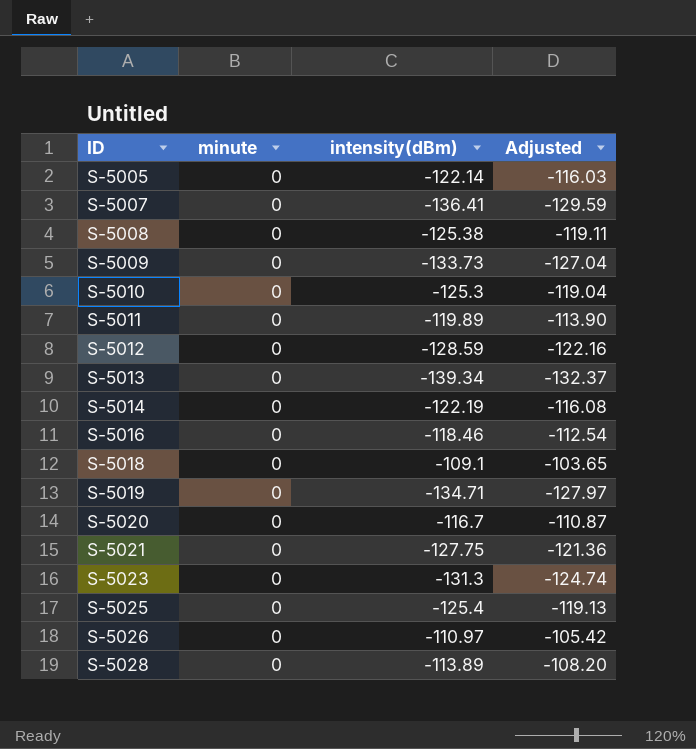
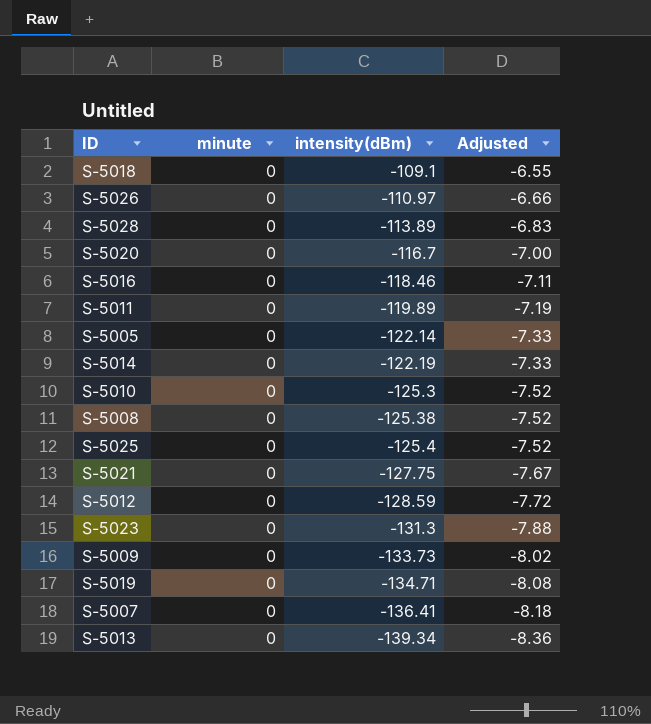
row order: ID ascending -> intensity(dBm) descending
column Adjusted | formula: [intensity(dBm)] * 0.95 -> [intensity(dBm)] * 0.06

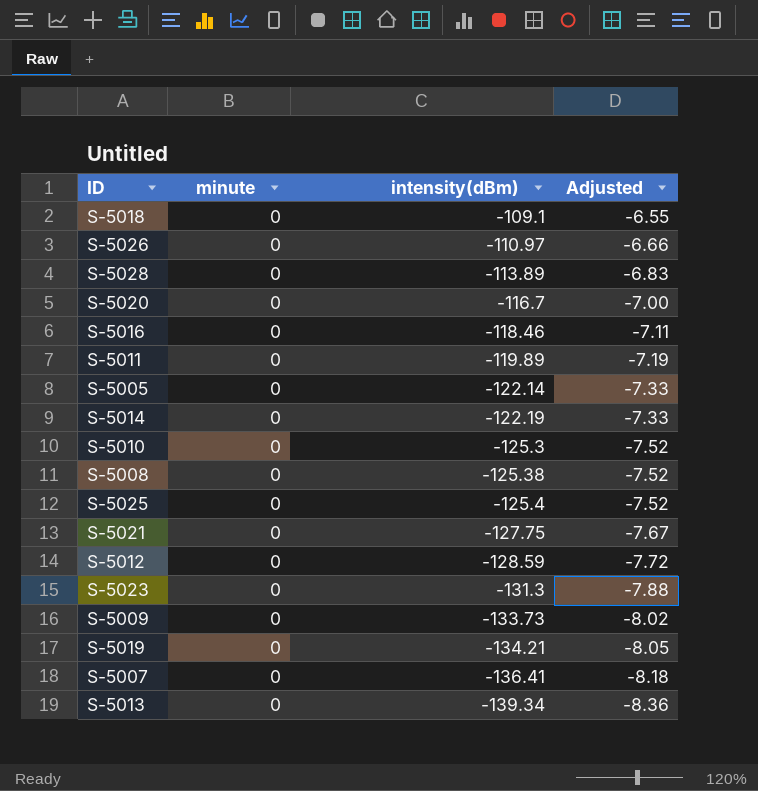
S-5019 | intensity(dBm): -134.71 -> -134.21
S-5019 | Adjusted: -8.08 -> -8.05

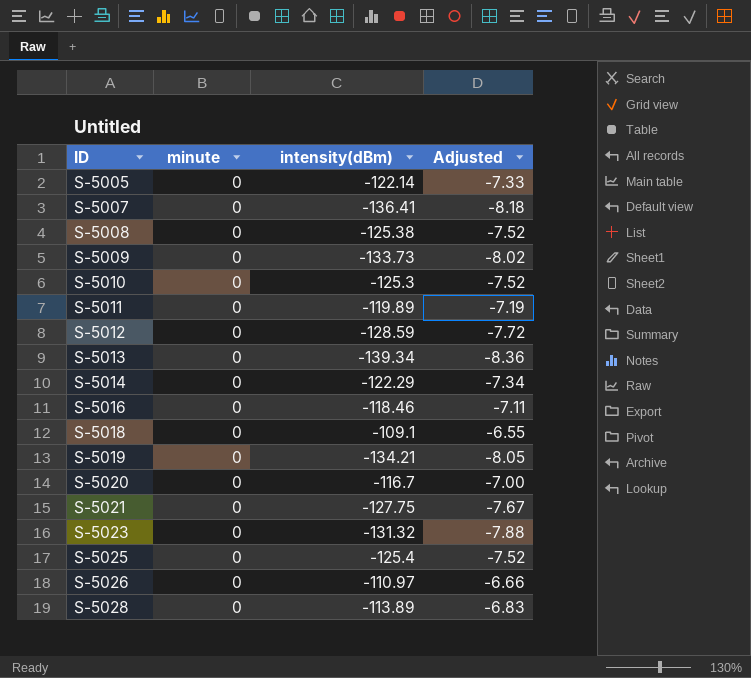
row order: intensity(dBm) descending -> ID ascending
S-5014 | intensity(dBm): -122.19 -> -122.29
S-5014 | Adjusted: -7.33 -> -7.34
S-5023 | intensity(dBm): -131.3 -> -131.32

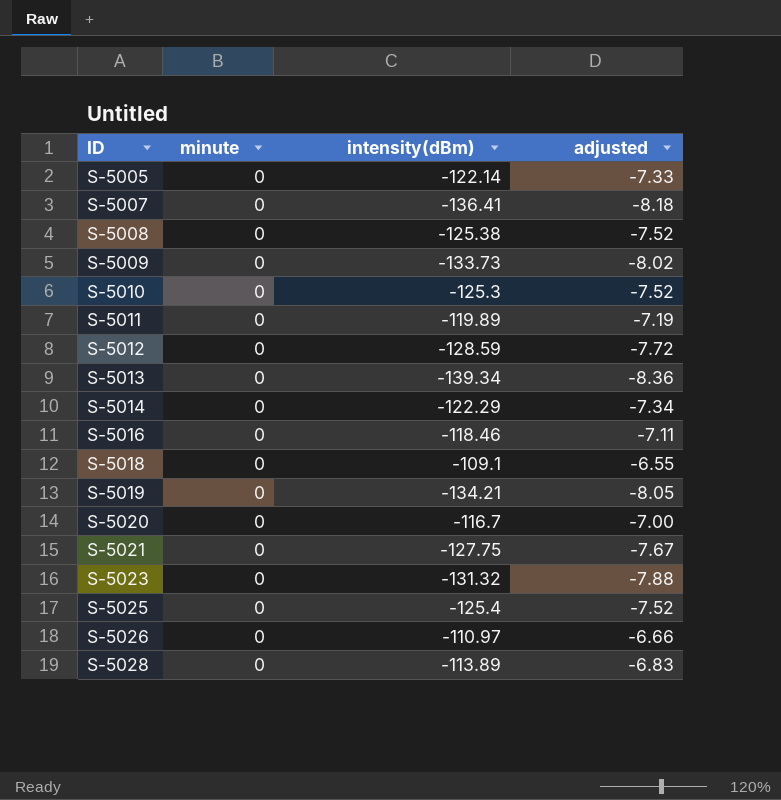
column name: Adjusted -> adjusted

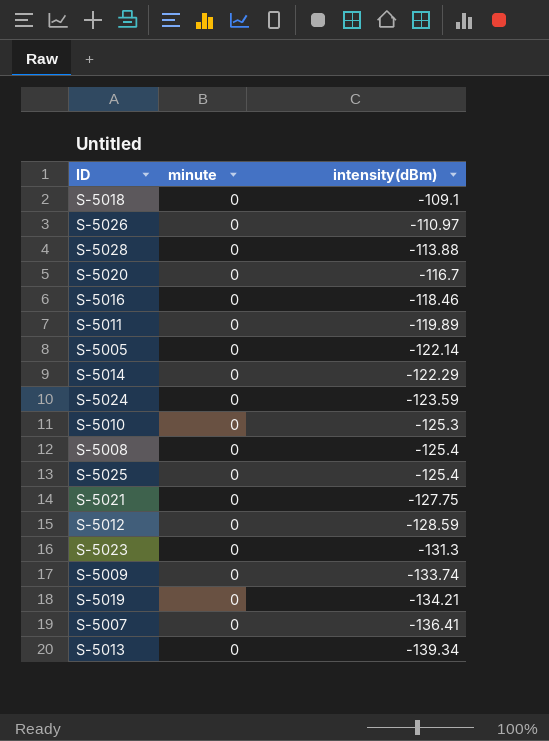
row order: ID ascending -> intensity(dBm) descending
column adjusted | formula: [intensity(dBm)] * 0.06 -> none
S-5028 | intensity(dBm): -113.89 -> -113.88
row S-5024: none -> 0 | -123.59
S-5008 | intensity(dBm): -125.38 -> -125.4
S-5023 | intensity(dBm): -131.32 -> -131.3
S-5009 | intensity(dBm): -133.73 -> -133.74

